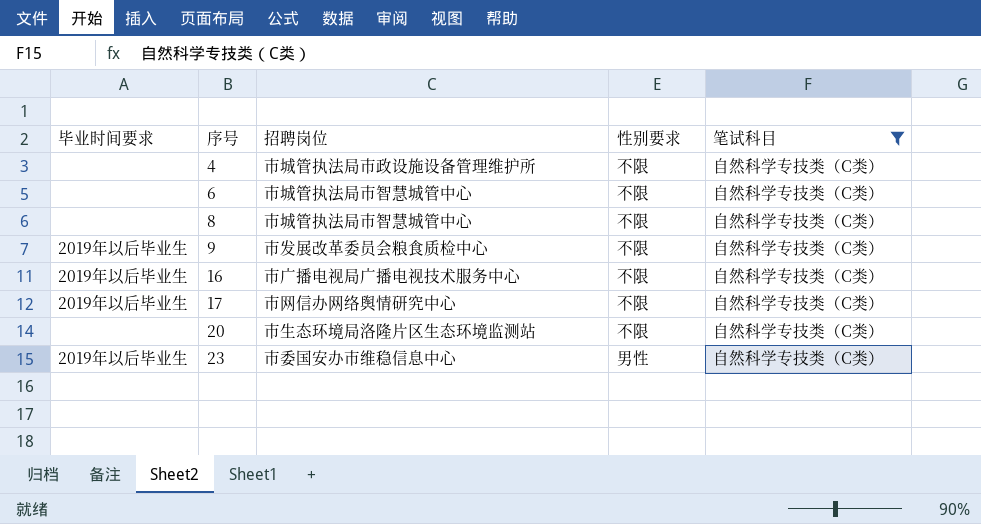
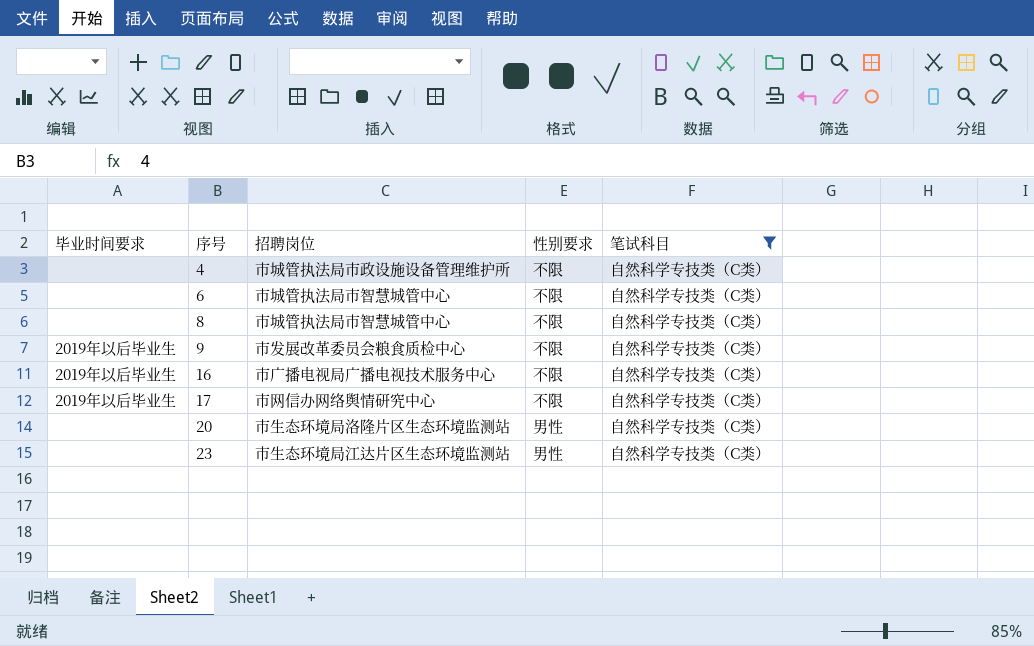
20 | 性别要求: 不限 -> 男性
23 | 毕业时间要求: 2019年以后毕业生 -> none
23 | 招聘岗位: 市委国安办市维稳信息中心 -> 市生态环境局江达片区生态环境监测站

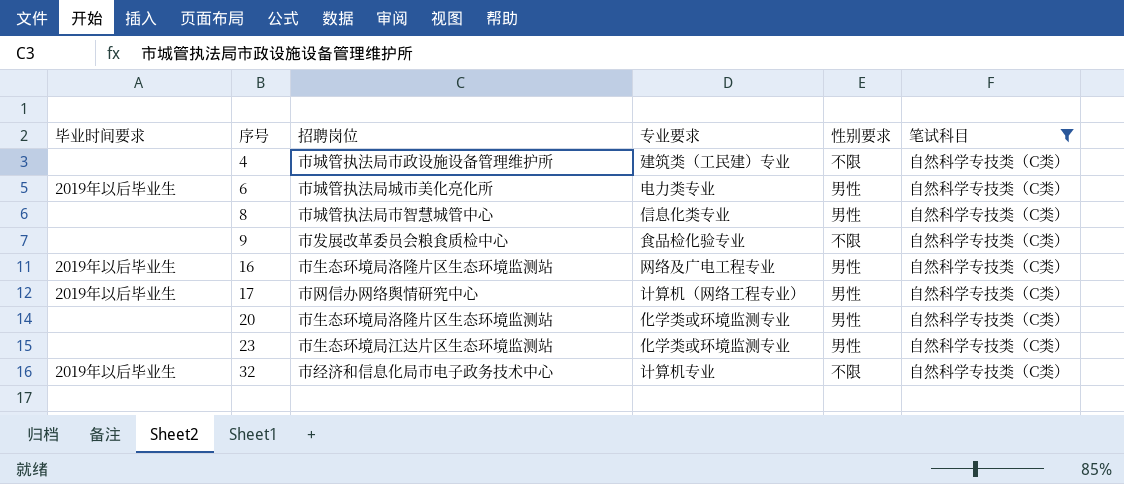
column 专业要求 | position: none -> 4
6 | 毕业时间要求: none -> 2019年以后毕业生
6 | 招聘岗位: 市城管执法局市智慧城管中心 -> 市城管执法局城市美化亮化所
6 | 性别要求: 不限 -> 男性
8 | 性别要求: 不限 -> 男性
9 | 毕业时间要求: 2019年以后毕业生 -> none
16 | 招聘岗位: 市广播电视局广播电视技术服务中心 -> 市生态环境局洛隆片区生态环境监测站
16 | 性别要求: 不限 -> 男性
17 | 性别要求: 不限 -> 男性
row 32: none -> 2019年以后毕业生 | 市经济和信息化局市电子政务技术中心 | 计算机专业 | 不限 | 自然科学专技类（C类）

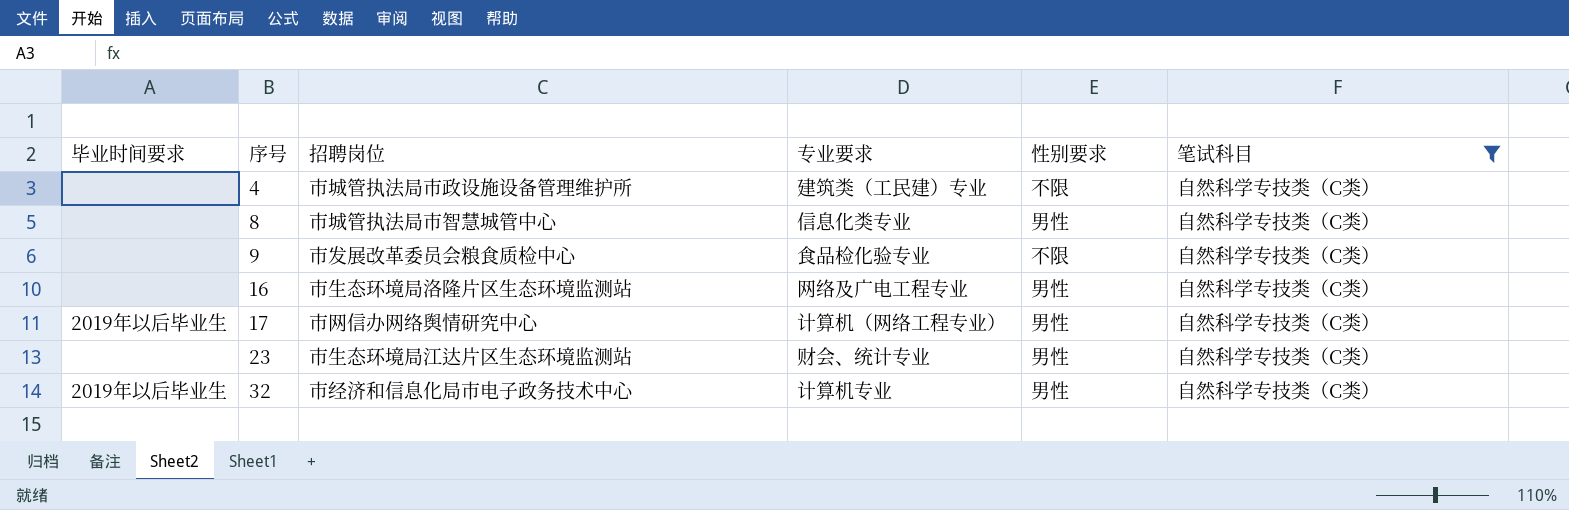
row 6: 2019年以后毕业生 | 市城管执法局城市美化亮化所 | 电力类专业 | 男性 | 自然科学专技类（C类） -> none
row 20: none | 市生态环境局洛隆片区生态环境监测站 | 化学类或环境监测专业 | 男性 | 自然科学专技类（C类） -> none
16 | 毕业时间要求: 2019年以后毕业生 -> none
23 | 专业要求: 化学类或环境监测专业 -> 财会、统计专业
32 | 性别要求: 不限 -> 男性

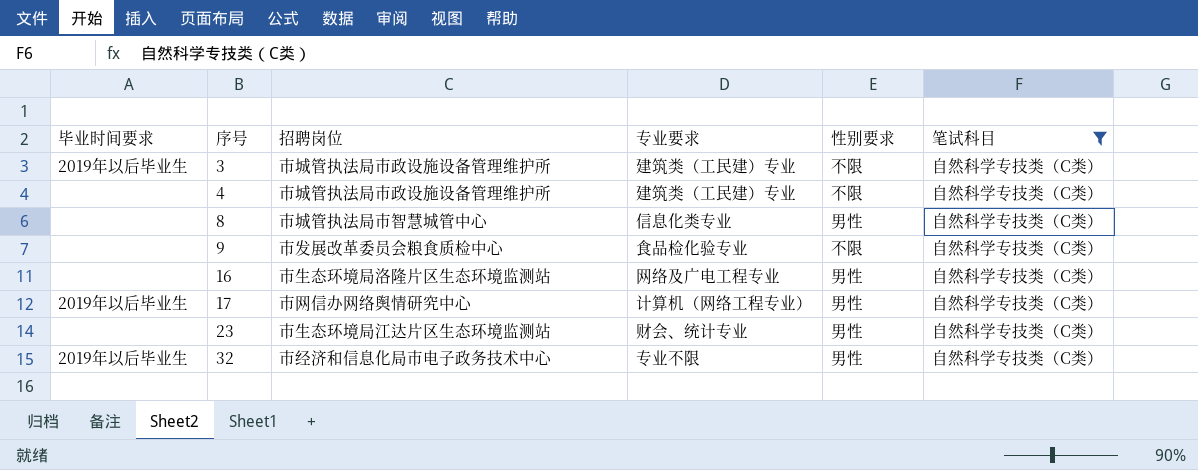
row 3: none -> 2019年以后毕业生 | 市城管执法局市政设施设备管理维护所 | 建筑类（工民建）专业 | 不限 | 自然科学专技类（C类）
32 | 专业要求: 计算机专业 -> 专业不限

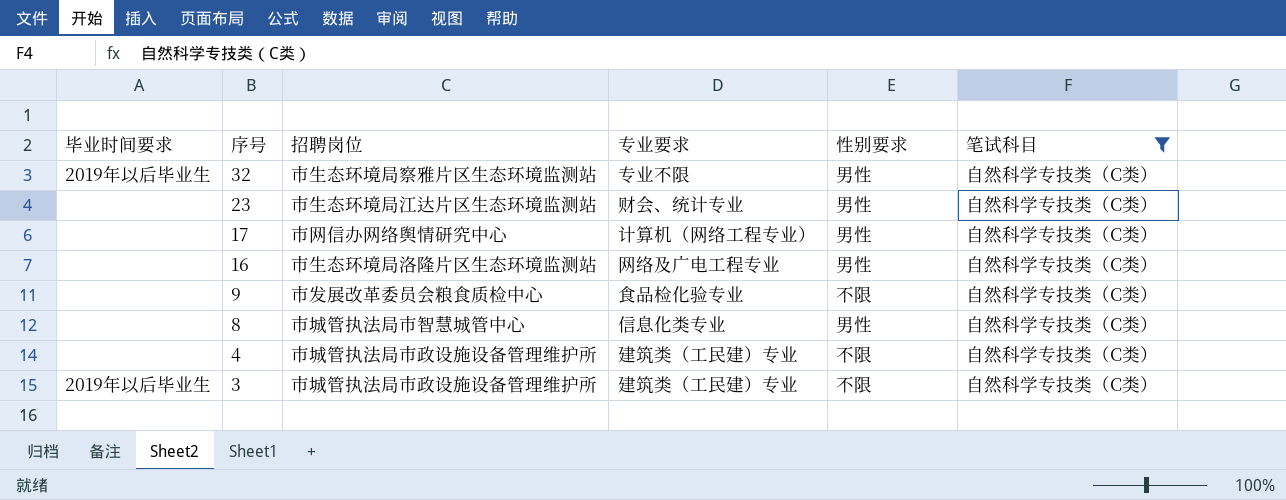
row order: 序号 ascending -> 序号 descending
32 | 招聘岗位: 市经济和信息化局市电子政务技术中心 -> 市生态环境局察雅片区生态环境监测站
17 | 毕业时间要求: 2019年以后毕业生 -> none

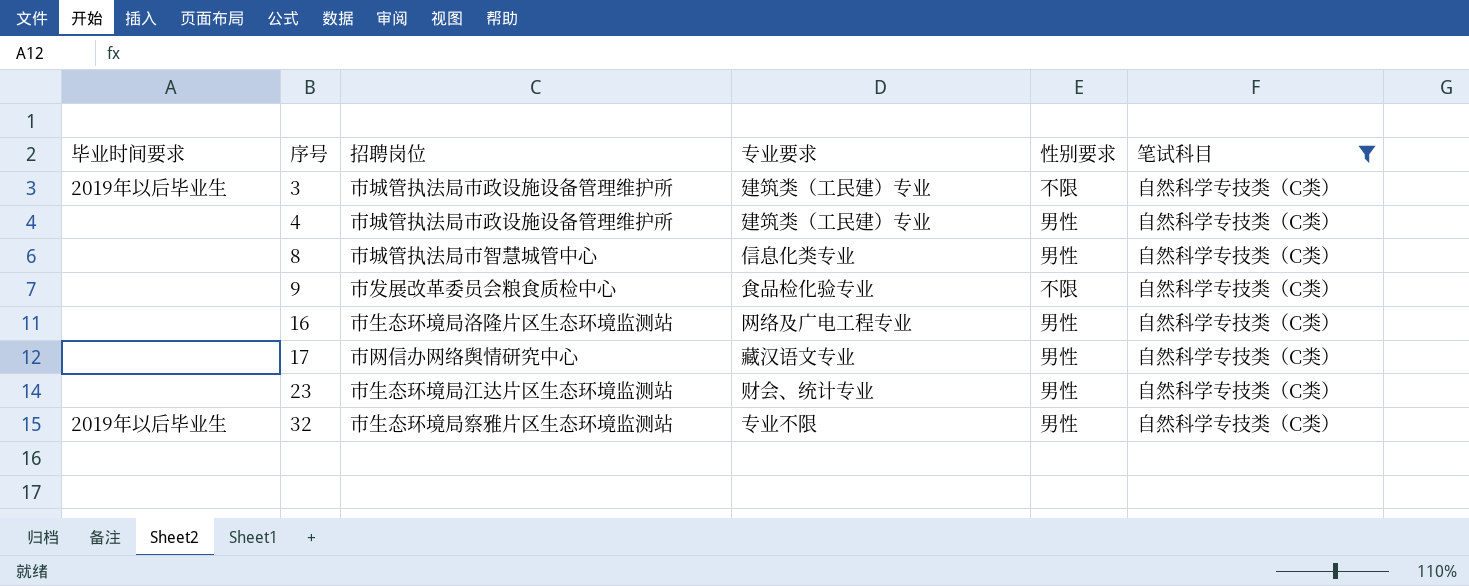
row order: 序号 descending -> 序号 ascending
4 | 性别要求: 不限 -> 男性
17 | 专业要求: 计算机（网络工程专业） -> 藏汉语文专业

